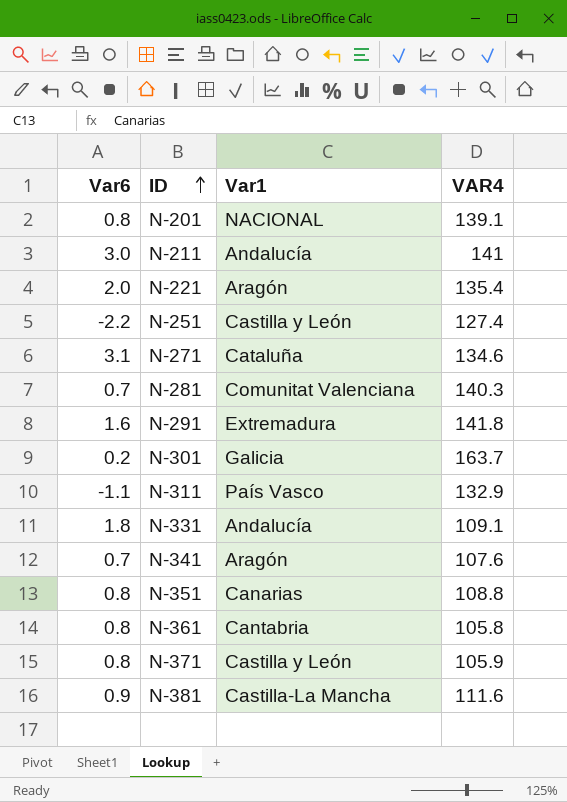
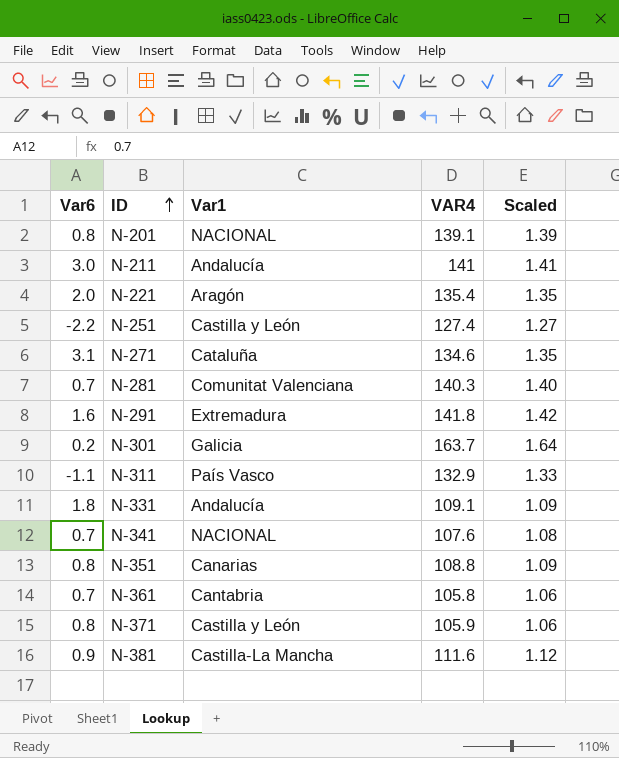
column Scaled | formula: none -> [VAR4] * 0.01
N-341 | Var1: Aragón -> NACIONAL
N-361 | Var6: 0.8 -> 0.7

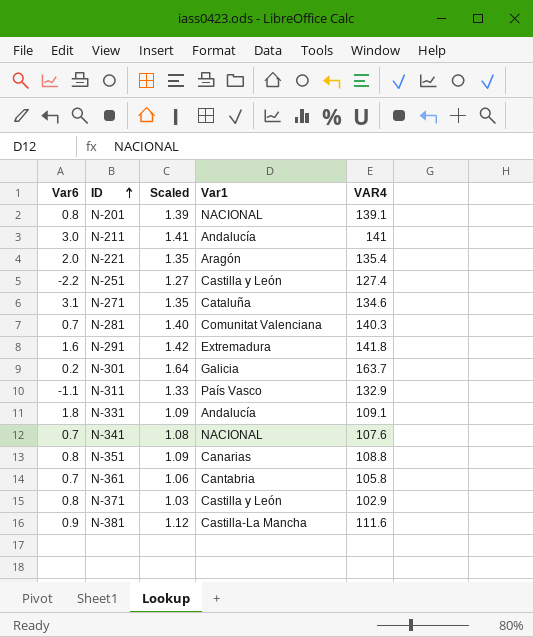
column Scaled | position: 5 -> 3
N-371 | Scaled: 1.06 -> 1.03
N-371 | VAR4: 105.9 -> 102.9

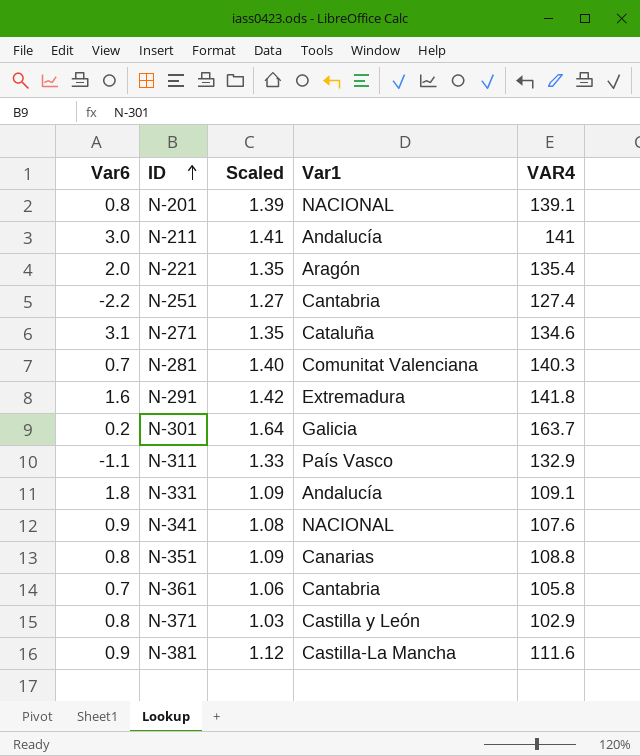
N-251 | Var1: Castilla y León -> Cantabria
N-341 | Var6: 0.7 -> 0.9

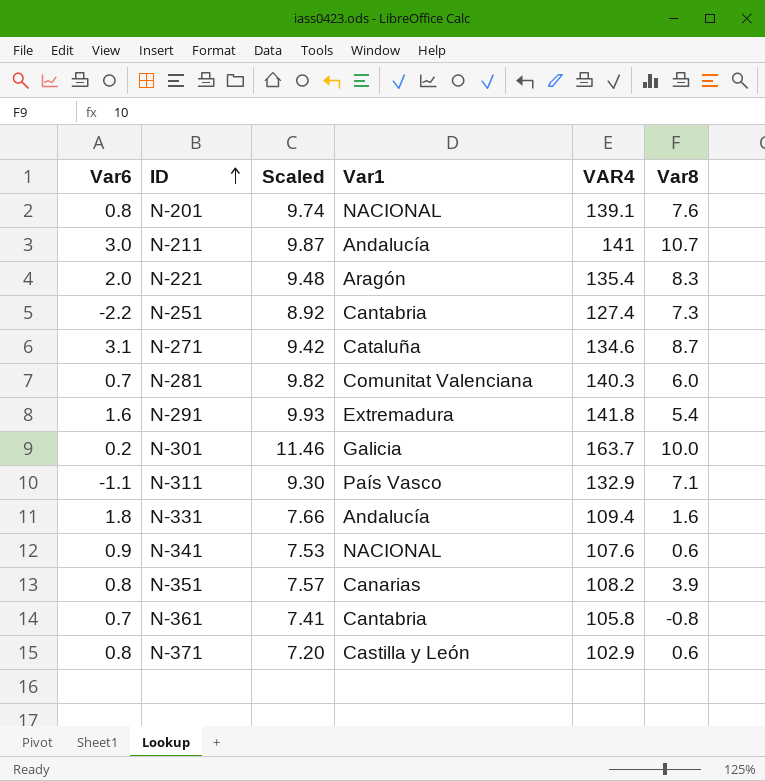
column Scaled | formula: [VAR4] * 0.01 -> [VAR4] * 0.07
column Var8 | position: none -> 6
row N-381: 0.9 | 1.12 | Castilla-La Mancha | 111.6 -> none
N-331 | VAR4: 109.1 -> 109.4
N-351 | VAR4: 108.8 -> 108.2

